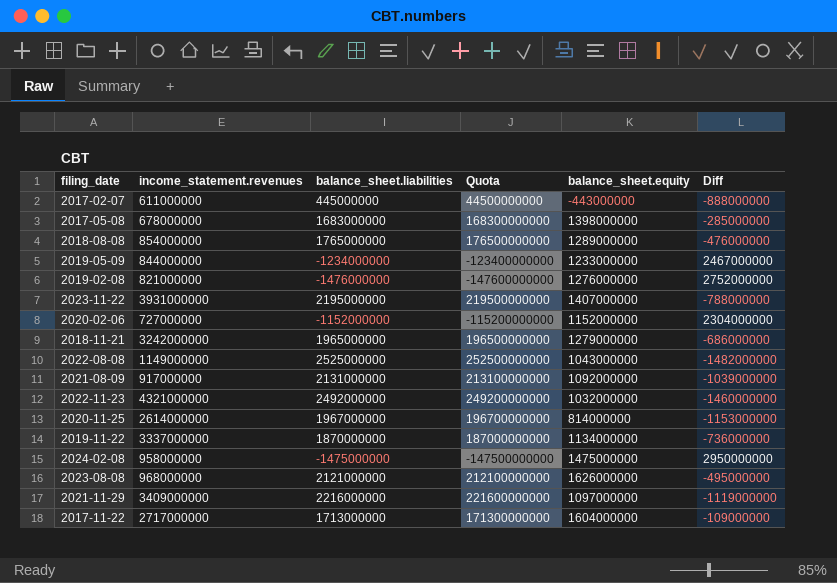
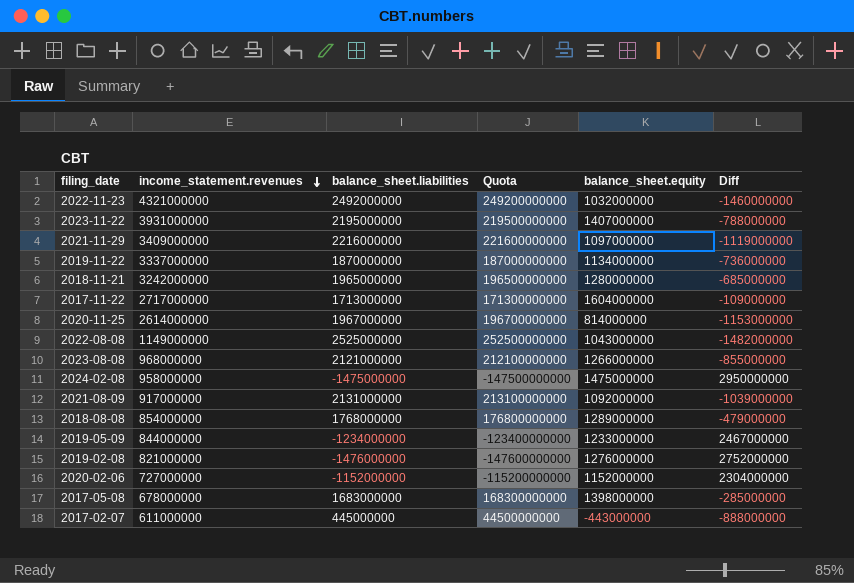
row order: none -> income_statement.revenues descending
2018-11-21 | balance_sheet.equity: 1279000000 -> 1280000000
2018-11-21 | Diff: -686000000 -> -685000000
2023-08-08 | balance_sheet.equity: 1626000000 -> 1266000000
2023-08-08 | Diff: -495000000 -> -855000000
2018-08-08 | balance_sheet.liabilities: 1765000000 -> 1768000000
2018-08-08 | Quota: 176500000000 -> 176800000000
2018-08-08 | Diff: -476000000 -> -479000000

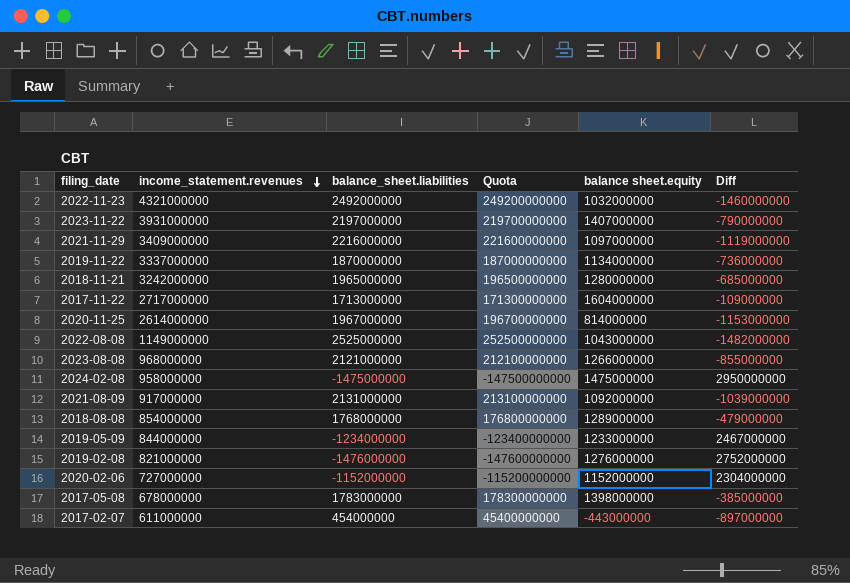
column name: balance_sheet.equity -> balance sheet.equity
2023-11-22 | balance_sheet.liabilities: 2195000000 -> 2197000000
2023-11-22 | Quota: 219500000000 -> 219700000000
2023-11-22 | Diff: -788000000 -> -790000000
2017-05-08 | balance_sheet.liabilities: 1683000000 -> 1783000000
2017-05-08 | Quota: 168300000000 -> 178300000000
2017-05-08 | Diff: -285000000 -> -385000000
2017-02-07 | balance_sheet.liabilities: 445000000 -> 454000000
2017-02-07 | Quota: 44500000000 -> 45400000000
2017-02-07 | Diff: -888000000 -> -897000000

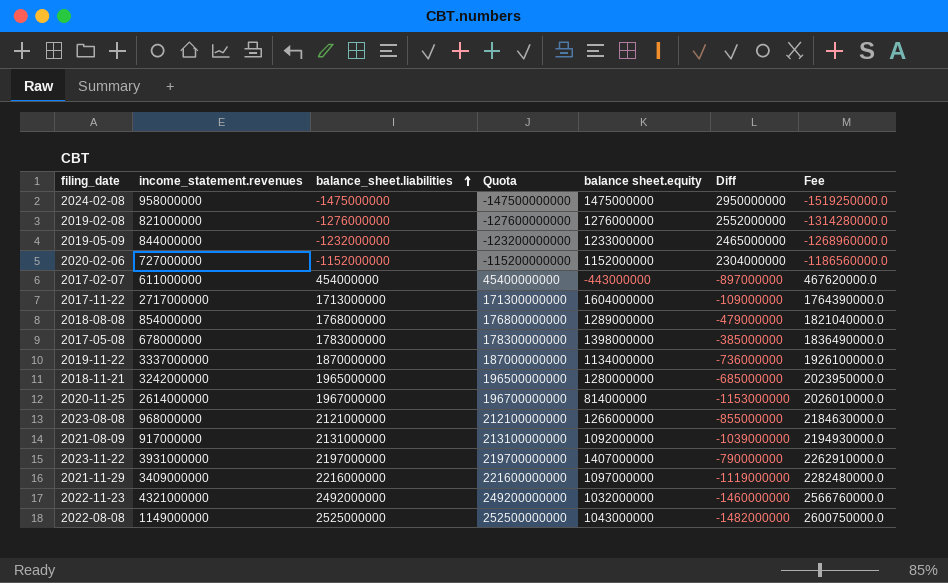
row order: income_statement.revenues descending -> balance_sheet.liabilities ascending
column Fee | formula: none -> [balance_sheet.liabilities] * 1.03
2019-02-08 | balance_sheet.liabilities: -1476000000 -> -1276000000
2019-02-08 | Quota: -147600000000 -> -127600000000
2019-02-08 | Diff: 2752000000 -> 2552000000
2019-05-09 | balance_sheet.liabilities: -1234000000 -> -1232000000
2019-05-09 | Quota: -123400000000 -> -123200000000
2019-05-09 | Diff: 2467000000 -> 2465000000

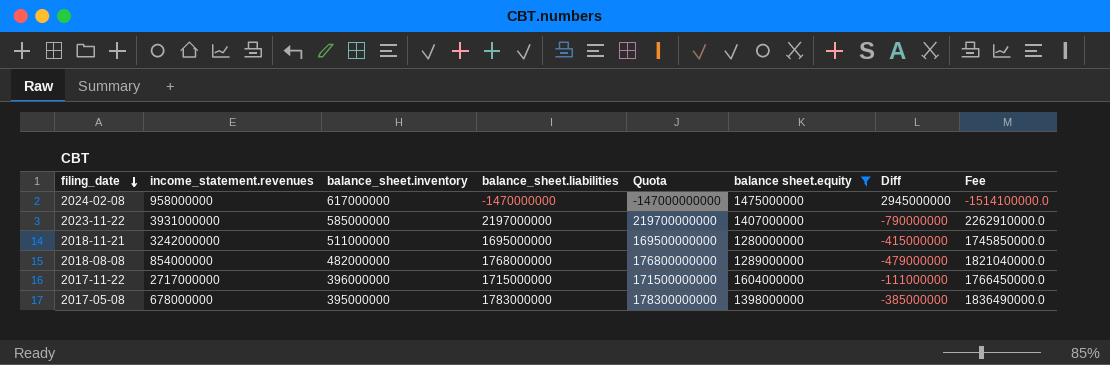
filter: none -> balance sheet.equity >= 1280000000
row order: balance_sheet.liabilities ascending -> filing_date descending
column balance_sheet.inventory | position: none -> 3
2024-02-08 | balance_sheet.liabilities: -1475000000 -> -1470000000
2024-02-08 | Quota: -147500000000 -> -147000000000
2024-02-08 | Diff: 2950000000 -> 2945000000
2024-02-08 | Fee: -1519250000.0 -> -1514100000.0
2018-11-21 | balance_sheet.liabilities: 1965000000 -> 1695000000
2018-11-21 | Quota: 196500000000 -> 169500000000
2018-11-21 | Diff: -685000000 -> -415000000
2018-11-21 | Fee: 2023950000.0 -> 1745850000.0
2017-11-22 | balance_sheet.liabilities: 1713000000 -> 1715000000
2017-11-22 | Quota: 171300000000 -> 171500000000
2017-11-22 | Diff: -109000000 -> -111000000
2017-11-22 | Fee: 1764390000.0 -> 1766450000.0

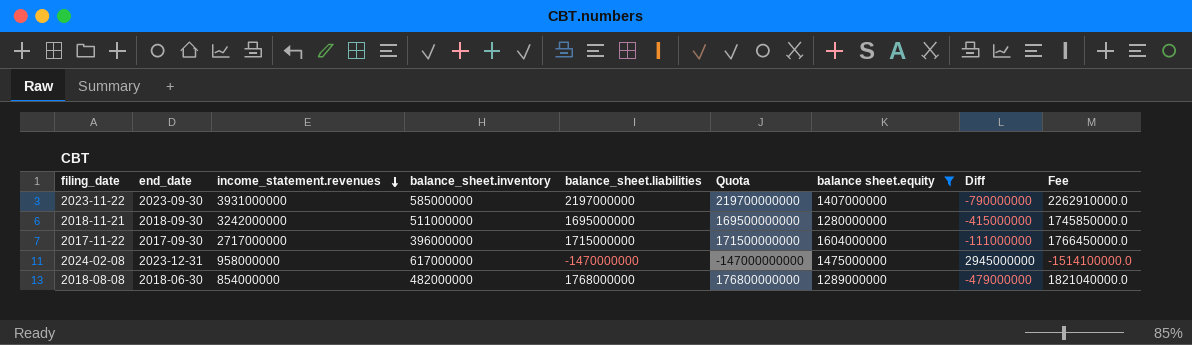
row order: filing_date descending -> income_statement.revenues descending
column end_date | position: none -> 2
row 2017-05-08: 678000000 | 395000000 | 1783000000 | 178300000000 | 1398000000 | -385000000 | 1836490000.0 -> none

